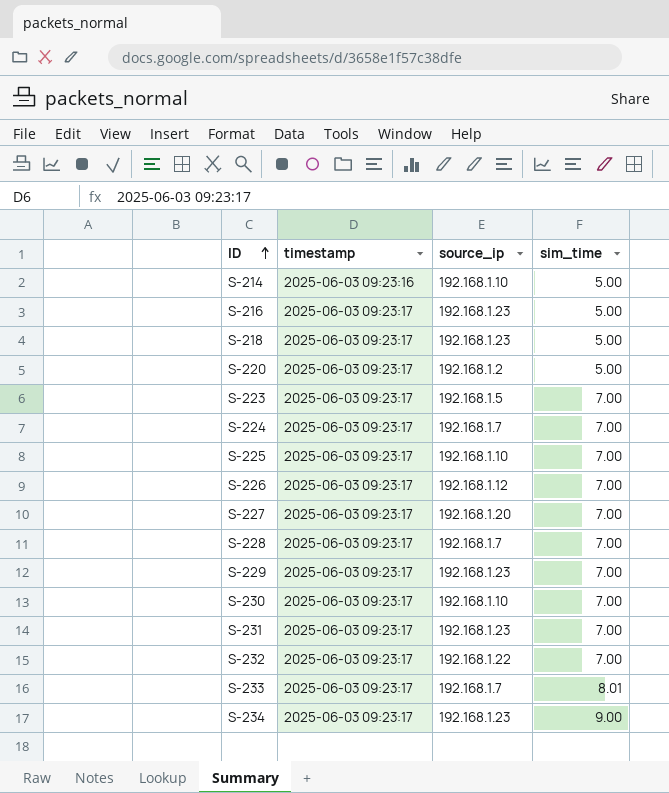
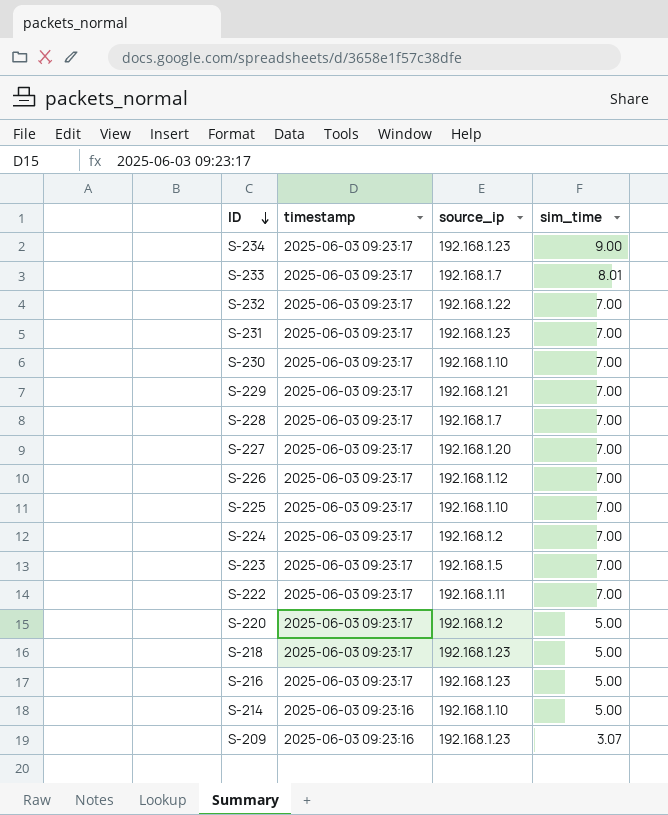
row order: ID ascending -> ID descending
S-229 | source_ip: 192.168.1.23 -> 192.168.1.21
S-224 | source_ip: 192.168.1.7 -> 192.168.1.2
row S-222: none -> 2025-06-03 09:23:17 | 192.168.1.11 | 7.00
row S-209: none -> 2025-06-03 09:23:16 | 192.168.1.23 | 3.07

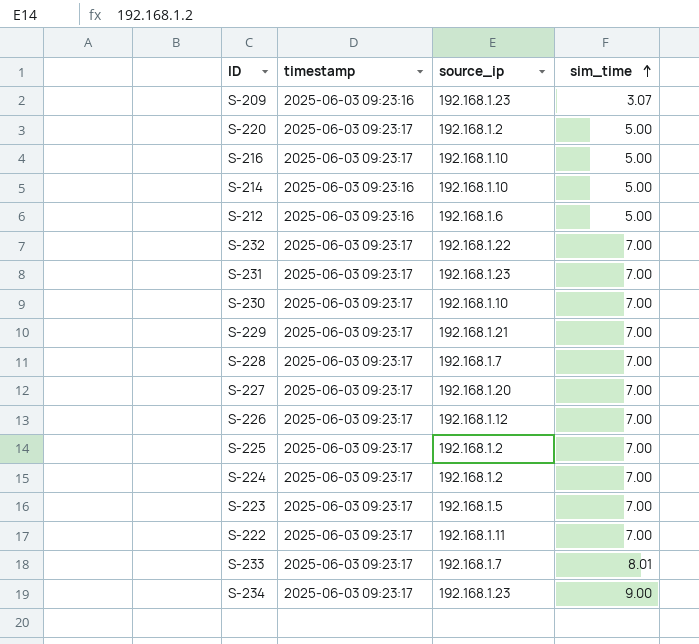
row order: ID descending -> sim_time ascending
row S-218: 2025-06-03 09:23:17 | 192.168.1.23 | 5.00 -> none
S-216 | source_ip: 192.168.1.23 -> 192.168.1.10
row S-212: none -> 2025-06-03 09:23:16 | 192.168.1.6 | 5.00
S-225 | source_ip: 192.168.1.10 -> 192.168.1.2

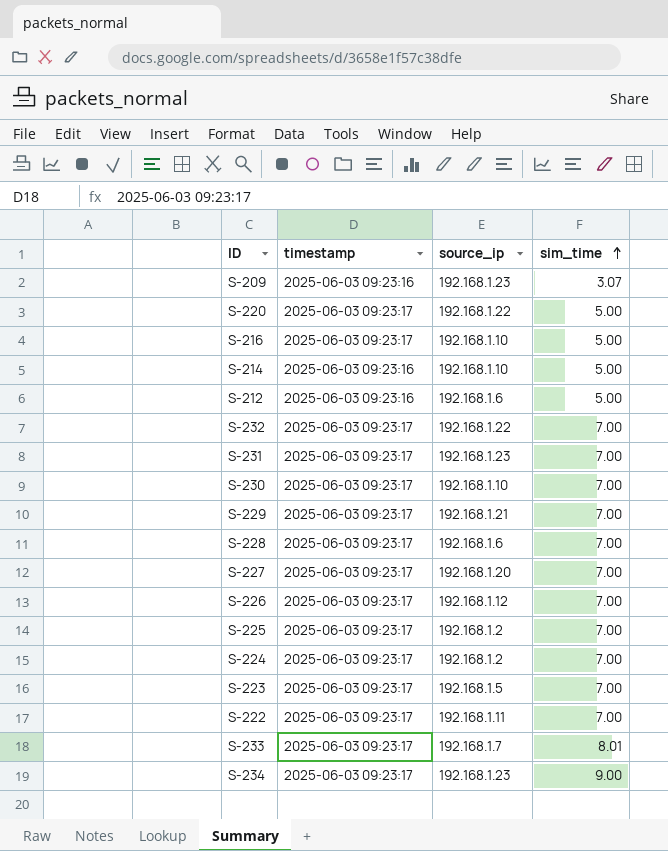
S-220 | source_ip: 192.168.1.2 -> 192.168.1.22
S-228 | source_ip: 192.168.1.7 -> 192.168.1.6

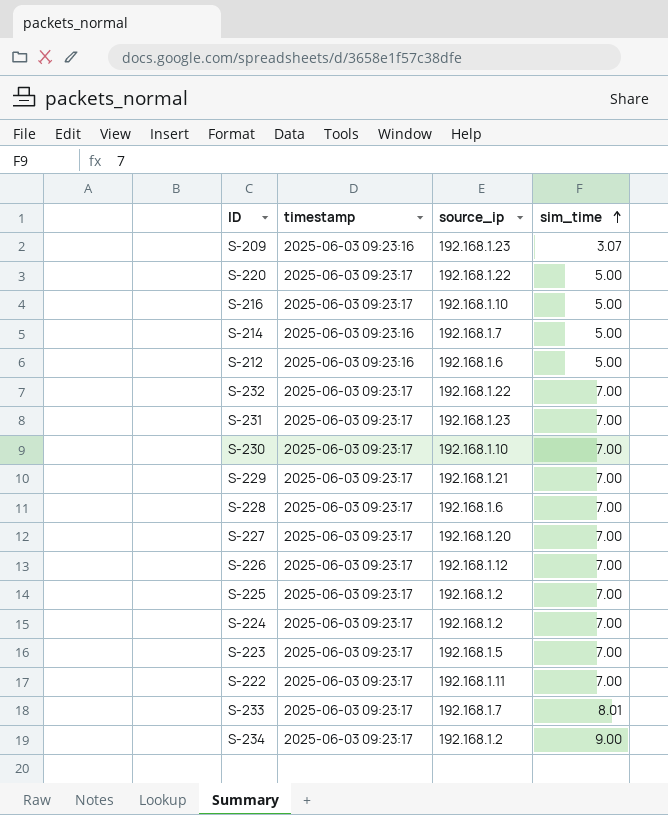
S-214 | source_ip: 192.168.1.10 -> 192.168.1.7
S-234 | source_ip: 192.168.1.23 -> 192.168.1.2

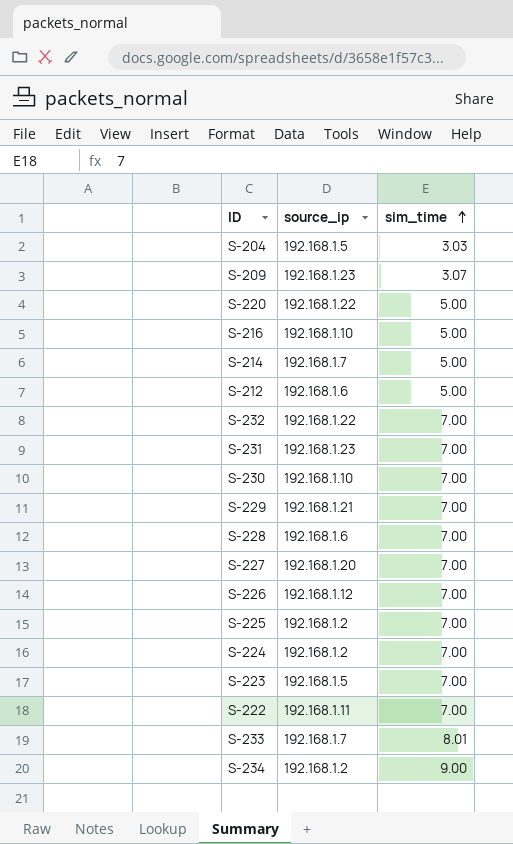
column timestamp | position: 2 -> none
row S-204: none -> 192.168.1.5 | 3.03

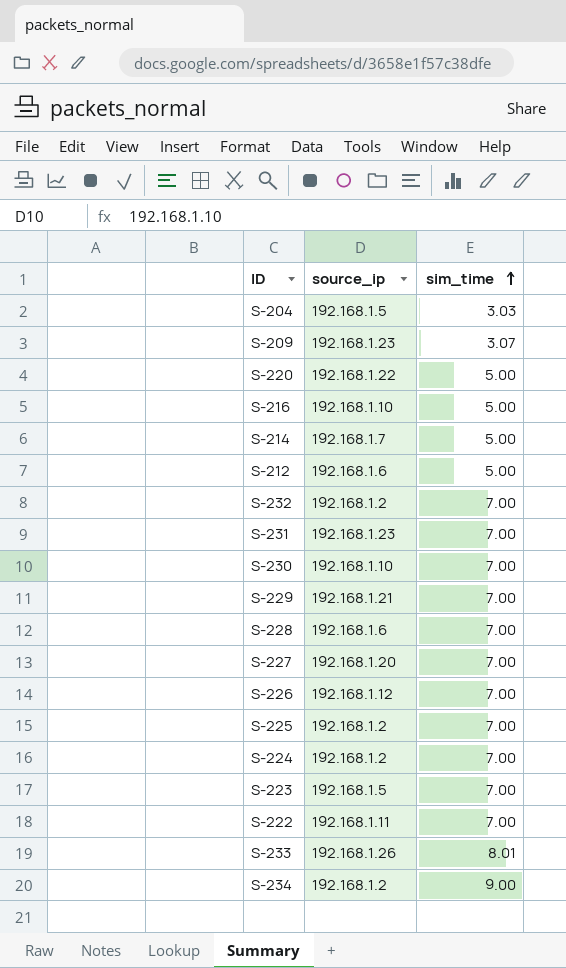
S-232 | source_ip: 192.168.1.22 -> 192.168.1.2
S-233 | source_ip: 192.168.1.7 -> 192.168.1.26

